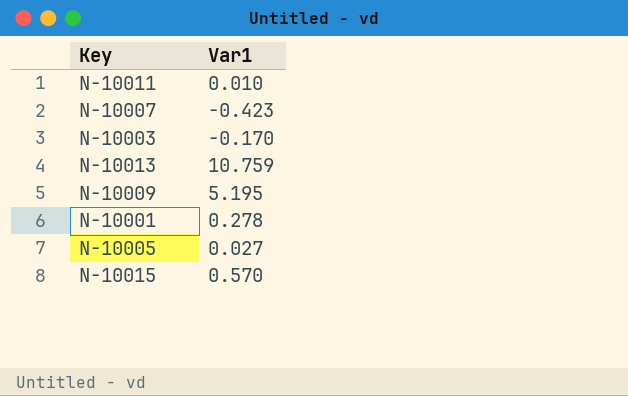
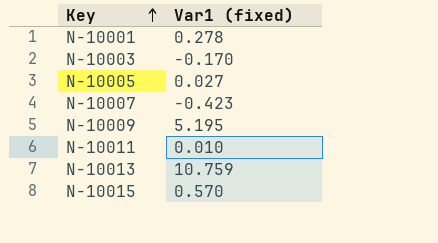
row order: none -> Key ascending
column name: Var1 -> Var1 (fixed)

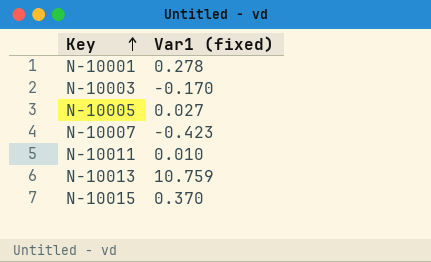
row N-10009: 5.195 -> none
N-10015 | Var1 (fixed): 0.570 -> 0.370

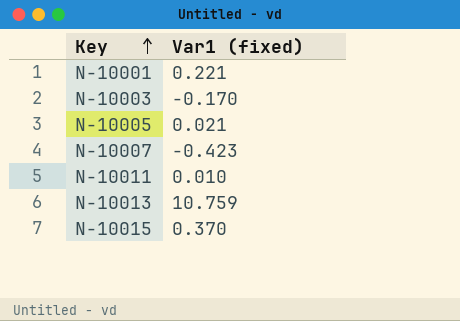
N-10001 | Var1 (fixed): 0.278 -> 0.221
N-10005 | Var1 (fixed): 0.027 -> 0.021

